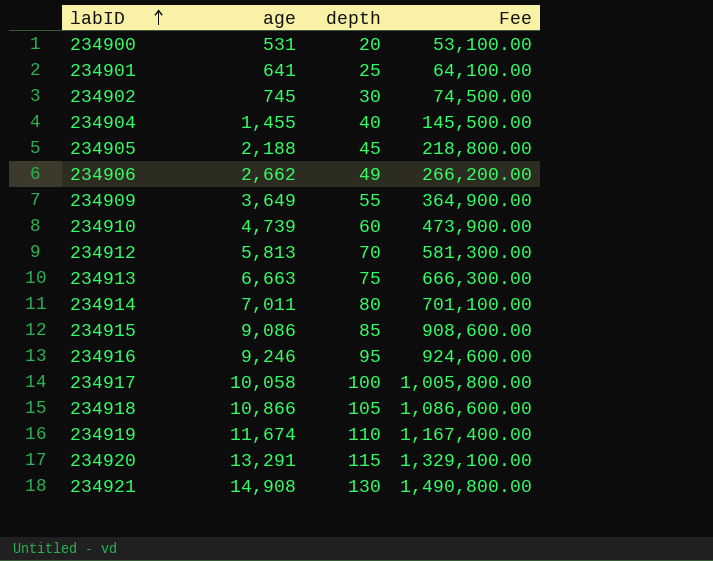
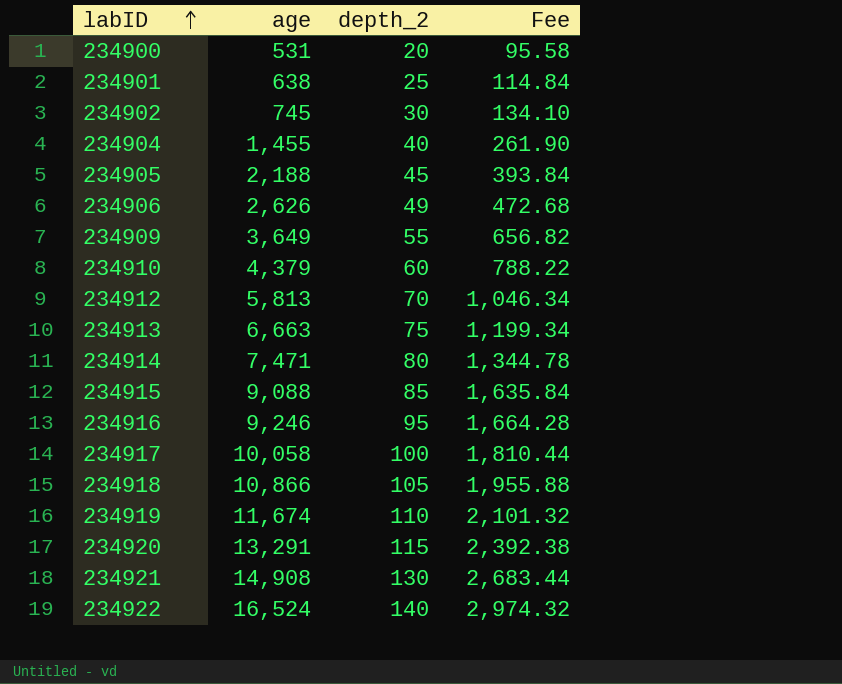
column name: depth -> depth_2
column Fee | formula: [age] * 100 -> [age] * 0.18
234901 | age: 641 -> 638
234906 | age: 2,662 -> 2,626
234910 | age: 4,739 -> 4,379
234914 | age: 7,011 -> 7,471
234915 | age: 9,086 -> 9,088
row 234922: none -> 16,524 | 140 | 2,974.32

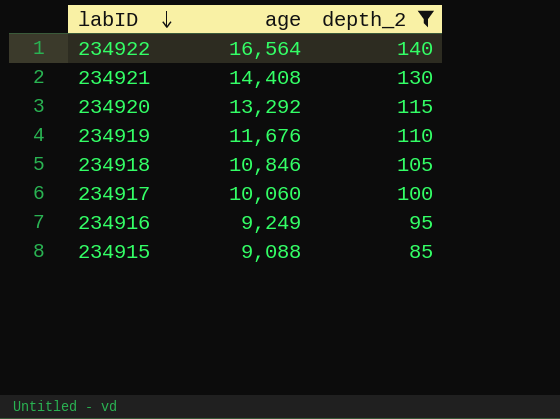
filter: none -> depth_2 >= 85
row order: labID ascending -> labID descending
column Fee | formula: [age] * 0.18 -> none
234922 | age: 16,524 -> 16,564
234921 | age: 14,908 -> 14,408
234920 | age: 13,291 -> 13,292
234919 | age: 11,674 -> 11,676
234918 | age: 10,866 -> 10,846
234917 | age: 10,058 -> 10,060
234916 | age: 9,246 -> 9,249

